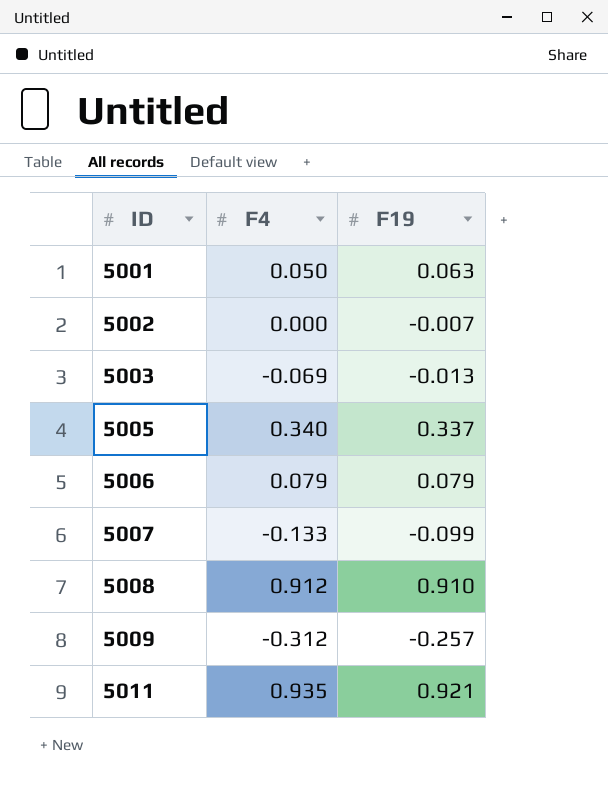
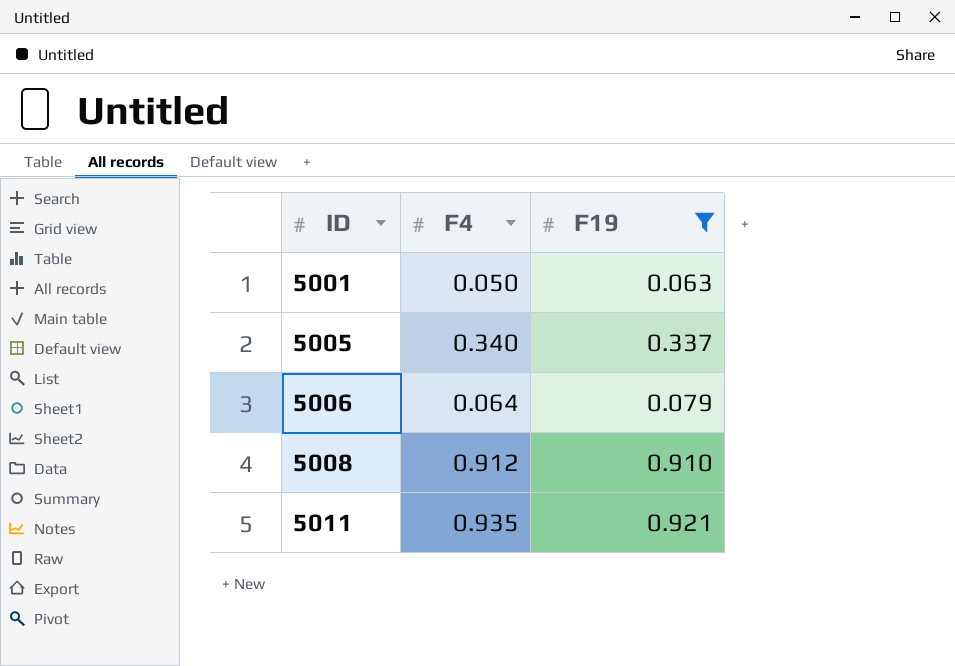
filter: none -> F19 >= 0.063
5006 | F4: 0.079 -> 0.064

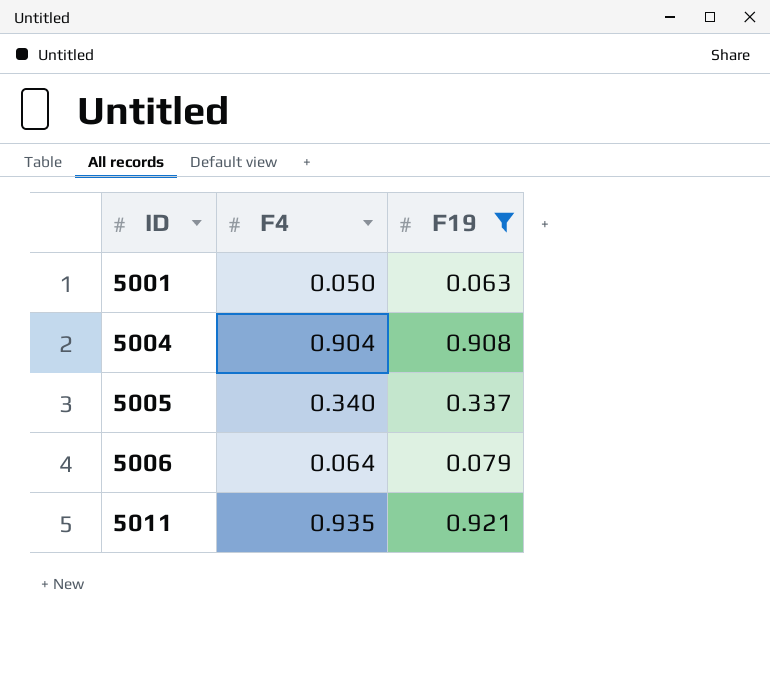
row 5008: 0.912 | 0.910 -> none
row 5004: none -> 0.904 | 0.908

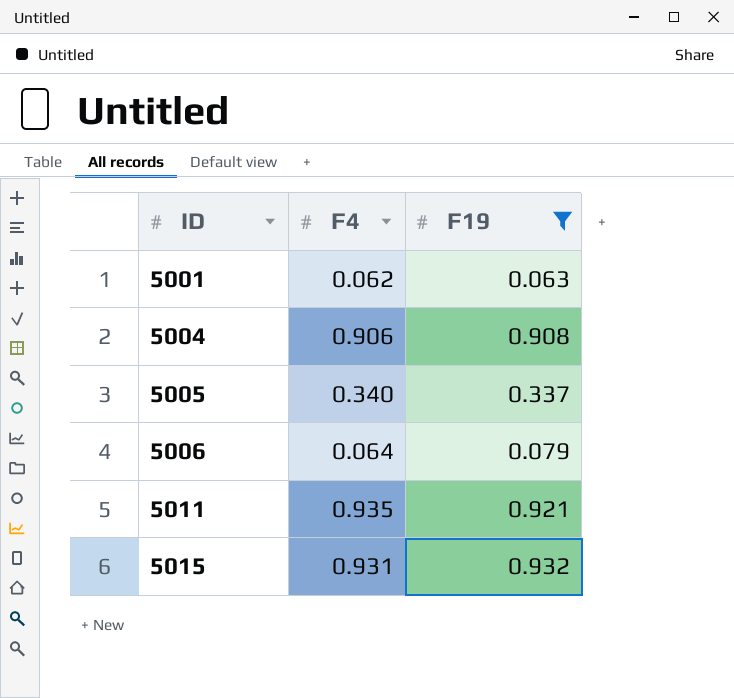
5001 | F4: 0.050 -> 0.062
5004 | F4: 0.904 -> 0.906
row 5015: none -> 0.931 | 0.932

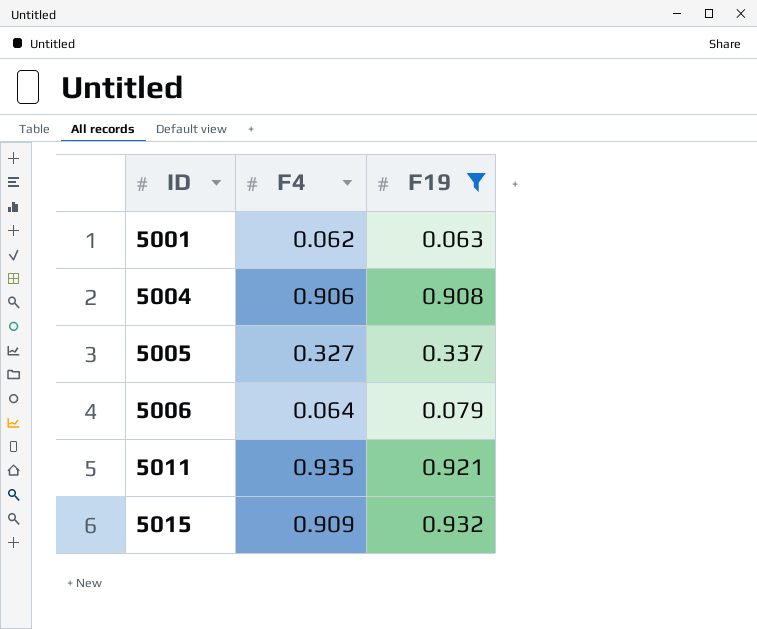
5005 | F4: 0.340 -> 0.327
5015 | F4: 0.931 -> 0.909

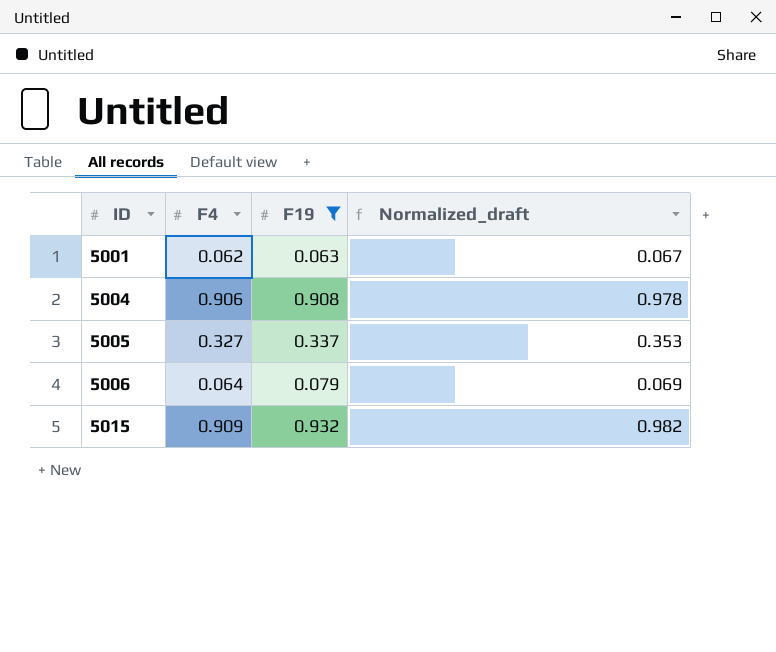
column Normalized_draft | formula: none -> [F4] * 1.08
row 5011: 0.935 | 0.921 -> none

